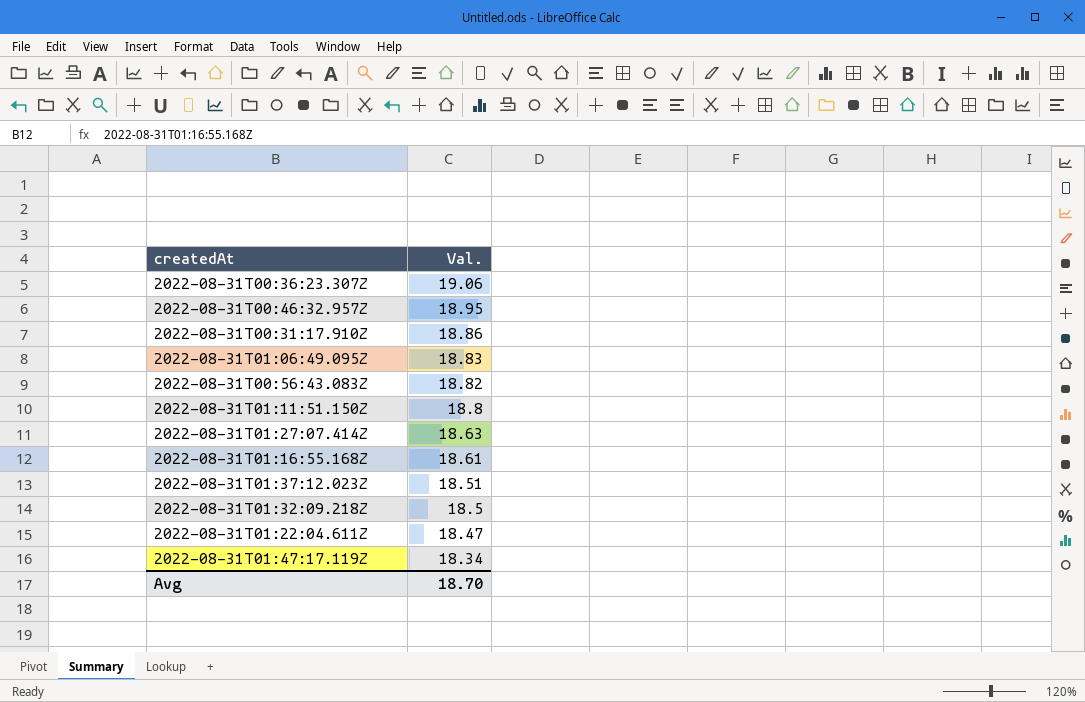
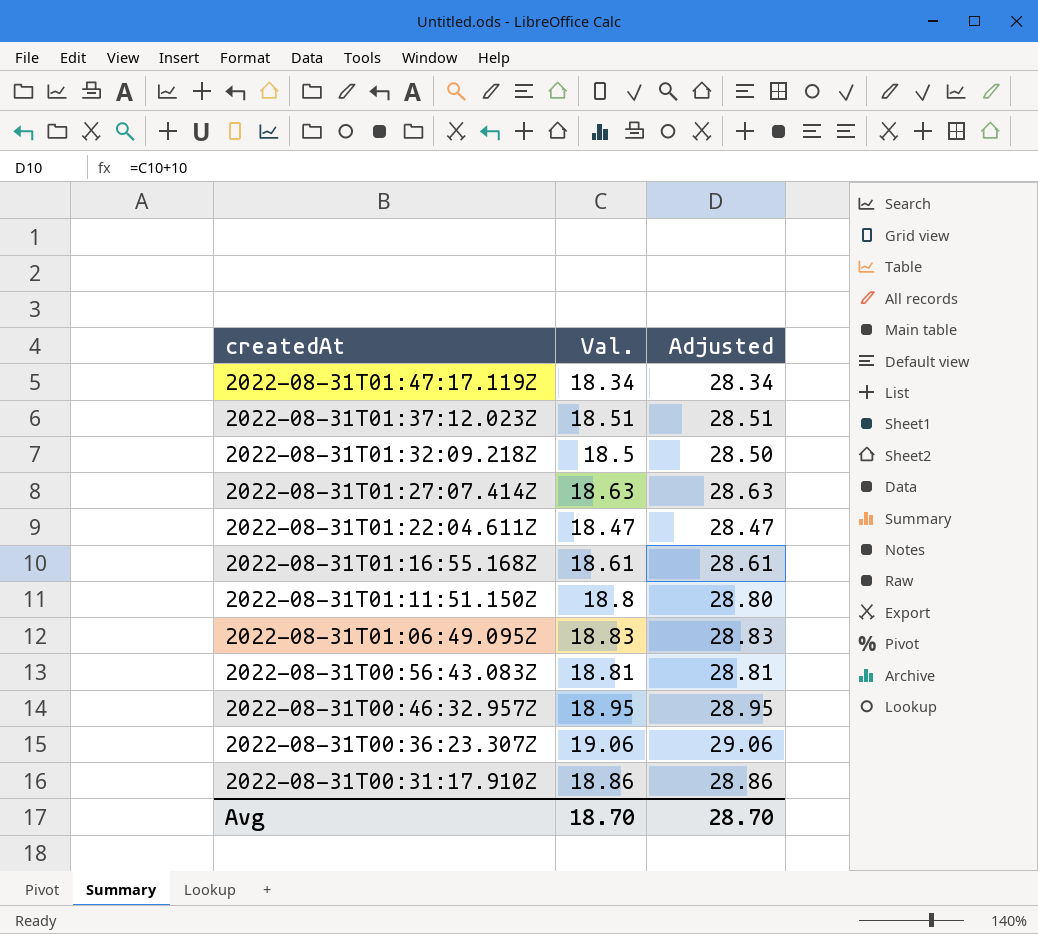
row order: Val. descending -> createdAt descending
column Adjusted | formula: none -> [Val.] + 10
2022-08-31T00:56:43.083Z | Val.: 18.82 -> 18.81

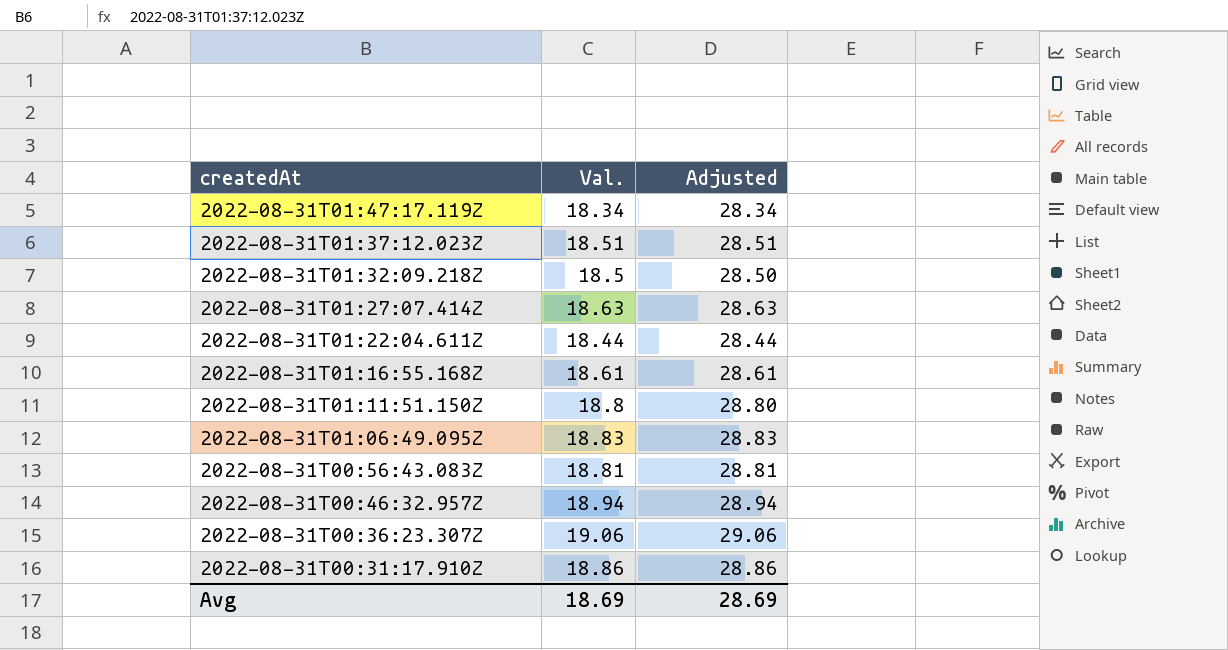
2022-08-31T01:22:04.611Z | Val.: 18.47 -> 18.44
2022-08-31T01:22:04.611Z | Adjusted: 28.47 -> 28.44
2022-08-31T00:46:32.957Z | Val.: 18.95 -> 18.94
2022-08-31T00:46:32.957Z | Adjusted: 28.95 -> 28.94
Avg | Val.: 18.70 -> 18.69
Avg | Adjusted: 28.70 -> 28.69

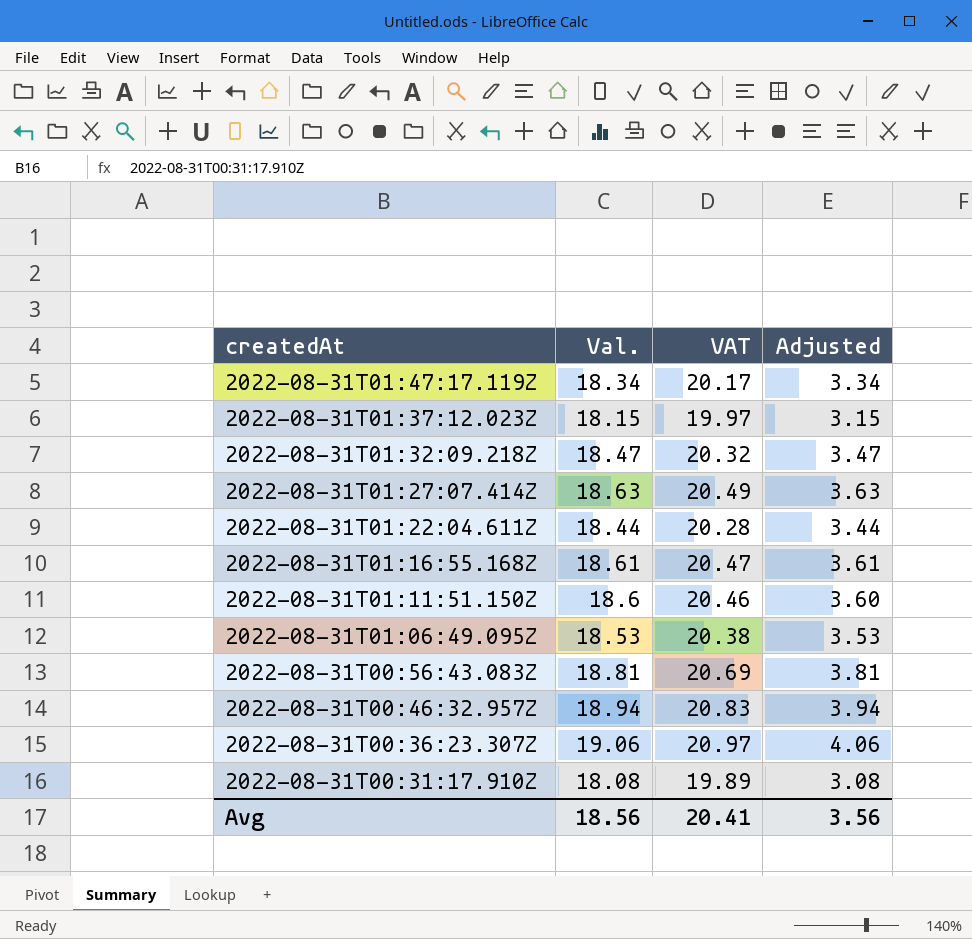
column VAT | formula: none -> [Val.] * 1.1
column Adjusted | formula: [Val.] + 10 -> [Val.] - 15
2022-08-31T01:37:12.023Z | Val.: 18.51 -> 18.15
2022-08-31T01:32:09.218Z | Val.: 18.5 -> 18.47
2022-08-31T01:11:51.150Z | Val.: 18.8 -> 18.6
2022-08-31T01:06:49.095Z | Val.: 18.83 -> 18.53
2022-08-31T00:31:17.910Z | Val.: 18.86 -> 18.08
Avg | Val.: 18.69 -> 18.56
Avg | Adjusted: 28.69 -> 3.56

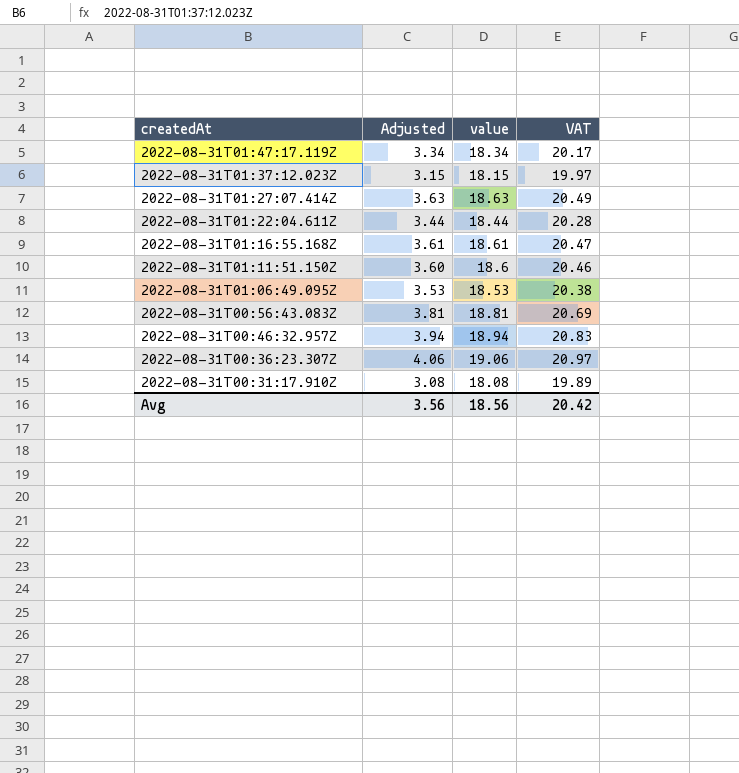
column Adjusted | position: 4 -> 2
column name: Val. -> value
row 2022-08-31T01:32:09.218Z: 18.47 | 20.32 | 3.47 -> none
Avg | VAT: 20.41 -> 20.42

